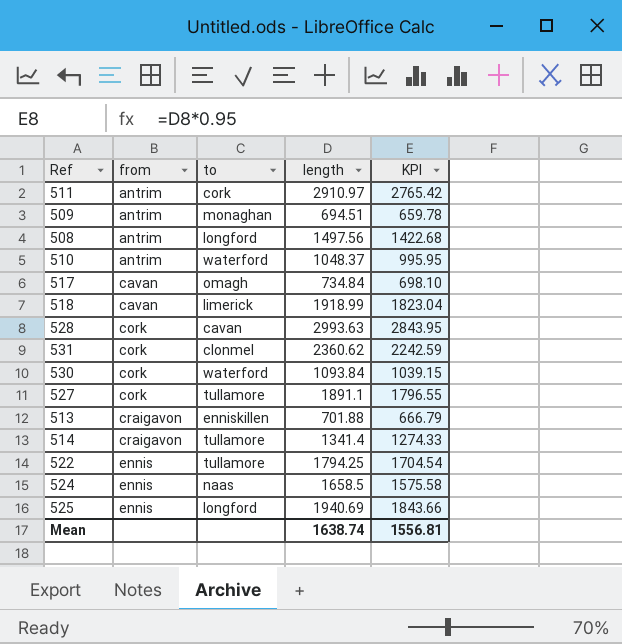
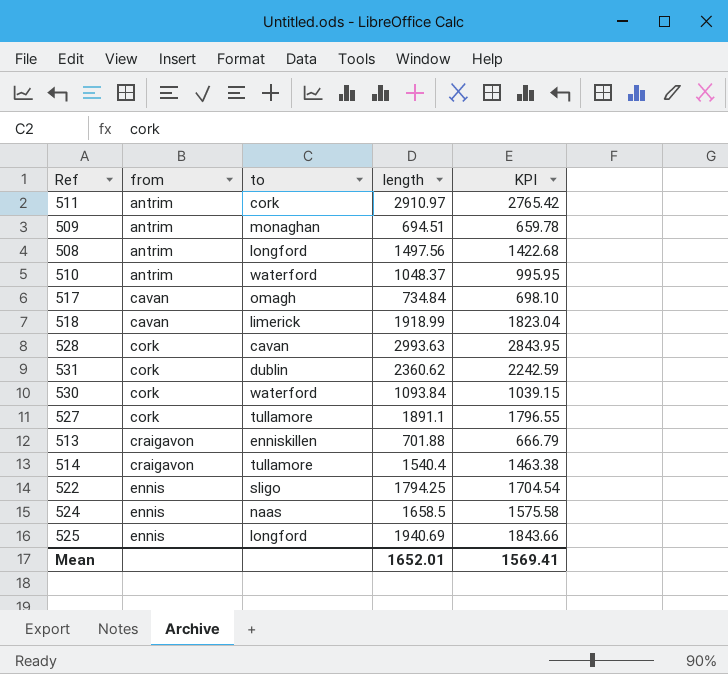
531 | to: clonmel -> dublin
514 | length: 1341.4 -> 1540.4
514 | KPI: 1274.33 -> 1463.38
522 | to: tullamore -> sligo
Mean | length: 1638.74 -> 1652.01
Mean | KPI: 1556.81 -> 1569.41

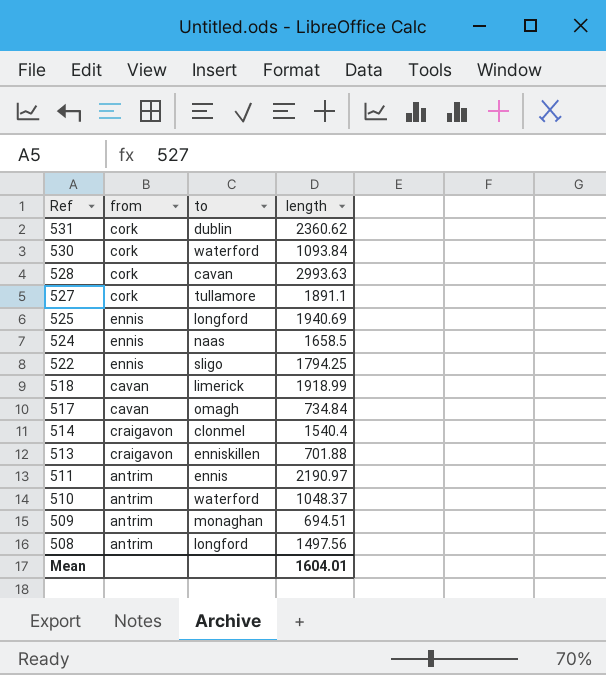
row order: from ascending -> Ref descending
column KPI | formula: [length] * 0.95 -> none
514 | to: tullamore -> clonmel
511 | to: cork -> ennis
511 | length: 2910.97 -> 2190.97
Mean | length: 1652.01 -> 1604.01

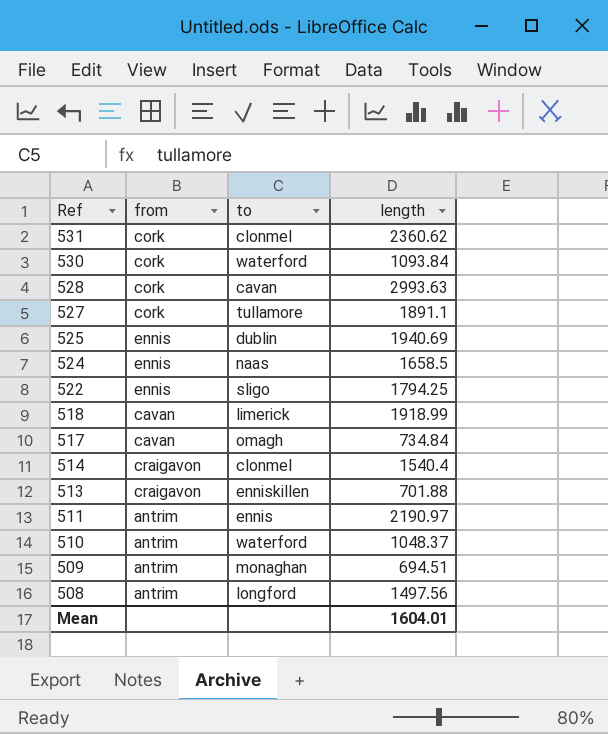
531 | to: dublin -> clonmel
525 | to: longford -> dublin

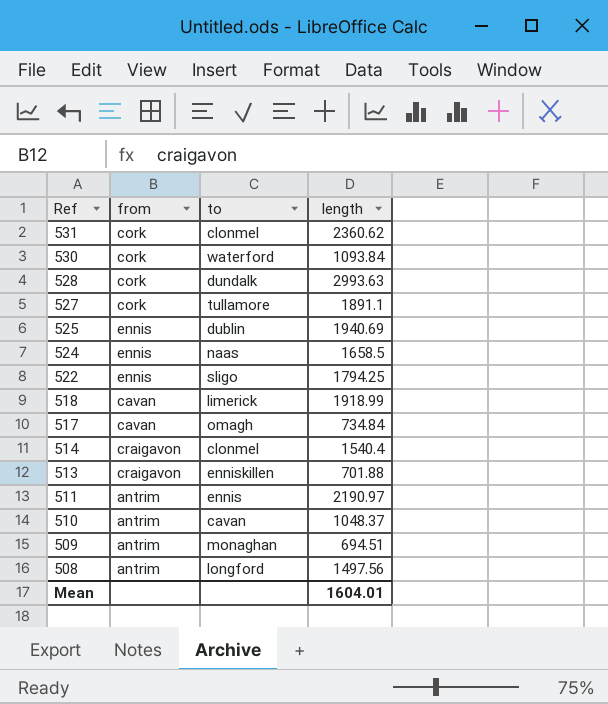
528 | to: cavan -> dundalk
510 | to: waterford -> cavan

